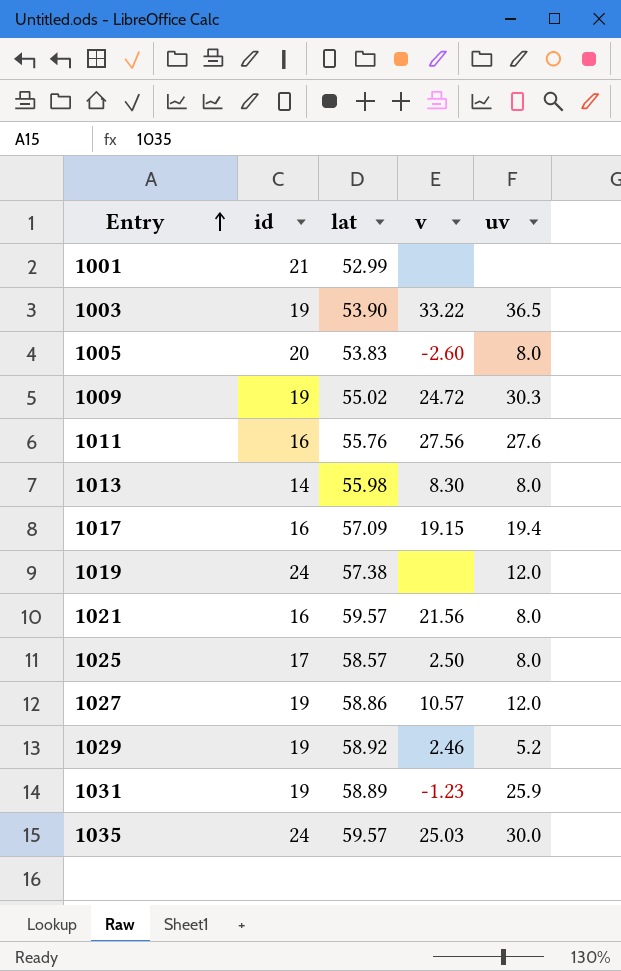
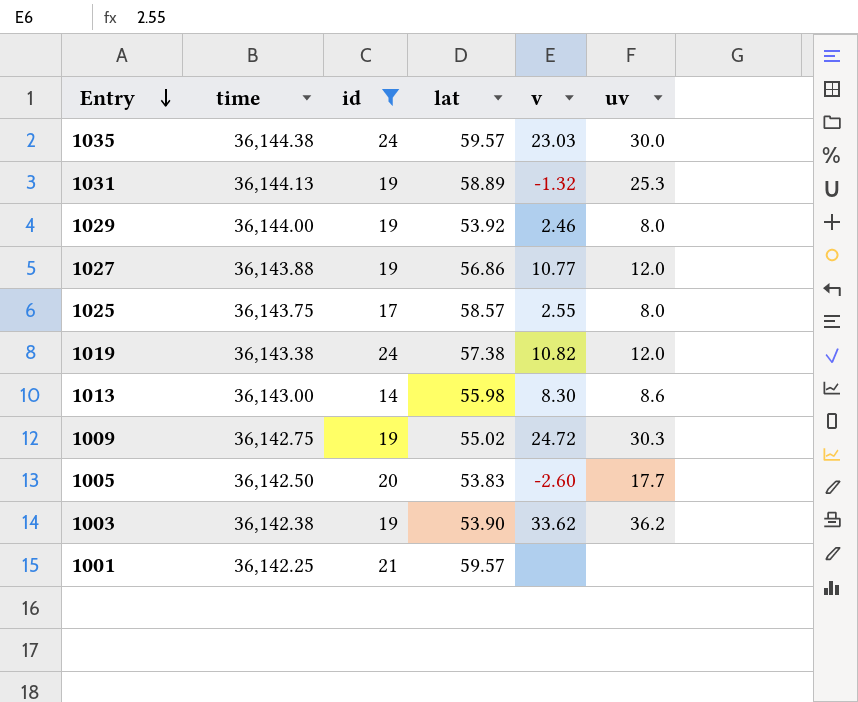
filter: none -> id != 16
row order: Entry ascending -> Entry descending
column time | position: none -> 2
1035 | v: 25.03 -> 23.03
1031 | v: -1.23 -> -1.32
1031 | uv: 25.9 -> 25.3
1029 | lat: 58.92 -> 53.92
1029 | uv: 5.2 -> 8.0
1027 | lat: 58.86 -> 56.86
1027 | v: 10.57 -> 10.77
1025 | v: 2.50 -> 2.55
1019 | v: none -> 10.82
1013 | uv: 8.0 -> 8.6
1005 | uv: 8.0 -> 17.7
1003 | v: 33.22 -> 33.62
1003 | uv: 36.5 -> 36.2
1001 | lat: 52.99 -> 59.57

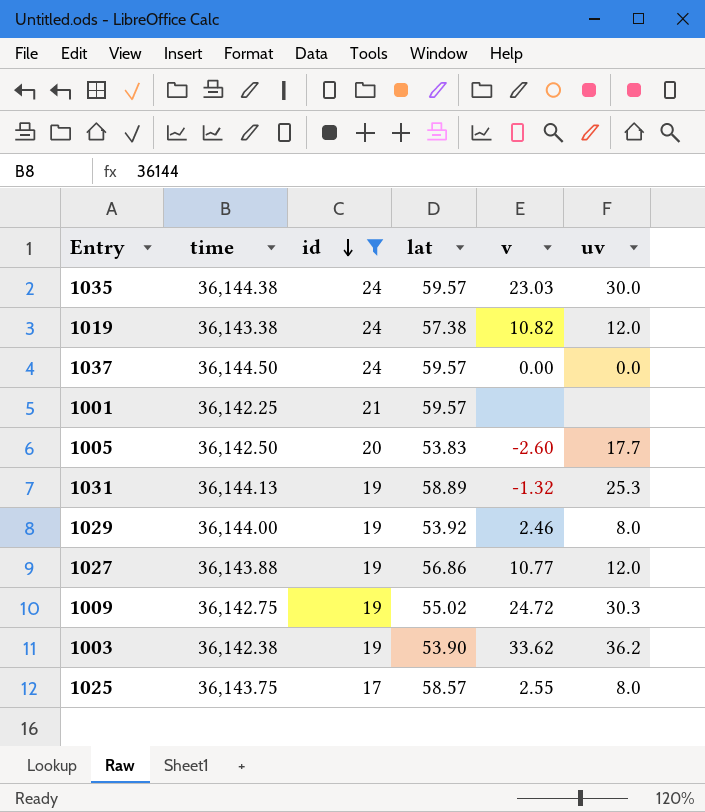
row order: Entry descending -> id descending
row 1013: 36,143.00 | 14 | 55.98 | 8.30 | 8.6 -> none
row 1037: none -> 36,144.50 | 24 | 59.57 | 0.00 | 0.0

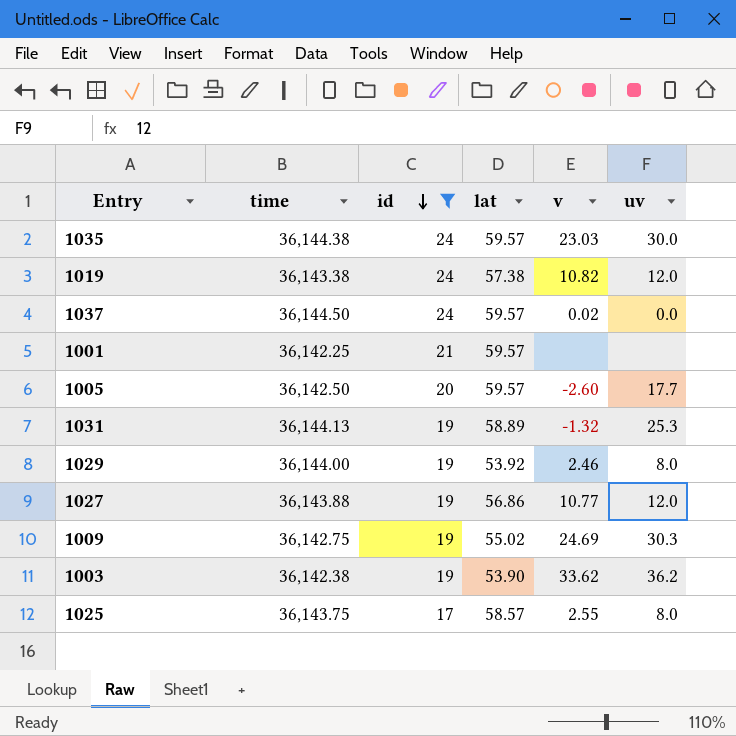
1037 | v: 0.00 -> 0.02
1005 | lat: 53.83 -> 59.57
1009 | v: 24.72 -> 24.69

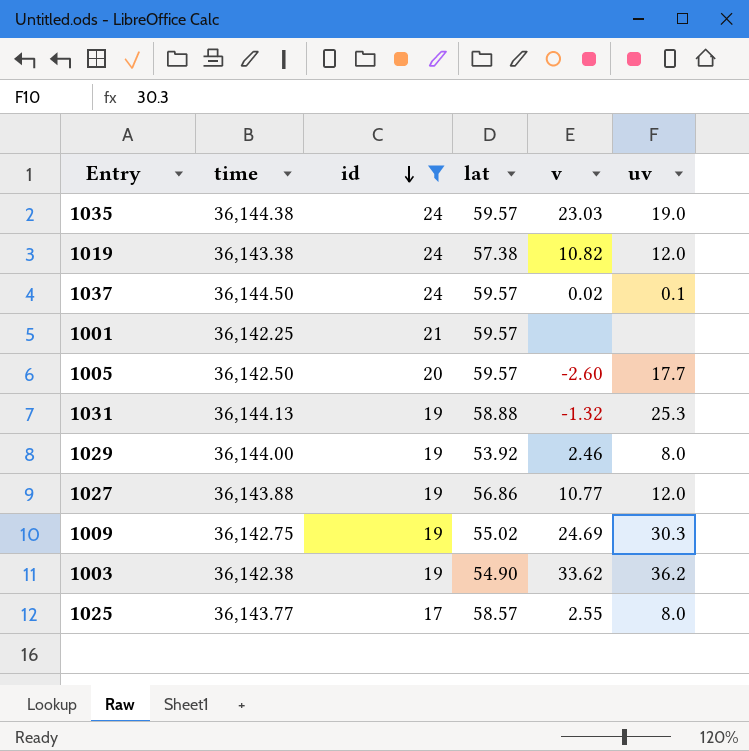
1035 | uv: 30.0 -> 19.0
1037 | uv: 0.0 -> 0.1
1031 | lat: 58.89 -> 58.88
1003 | lat: 53.90 -> 54.90
1025 | time: 36,143.75 -> 36,143.77

